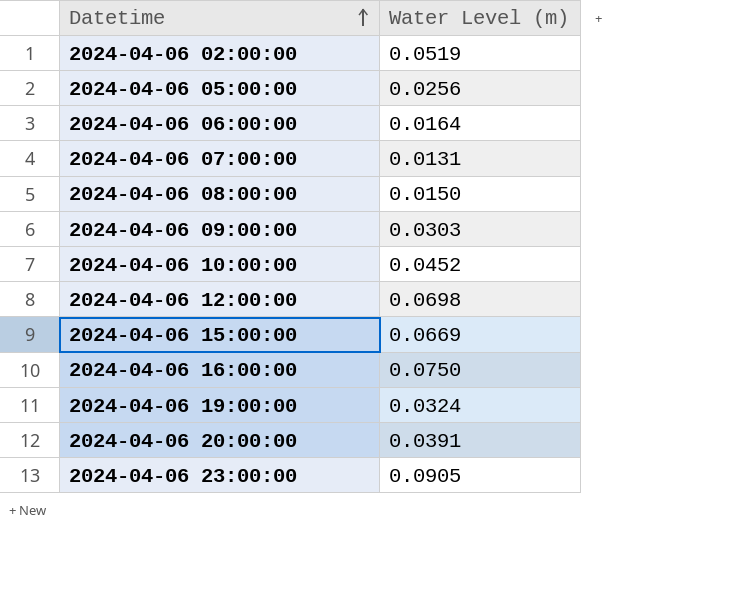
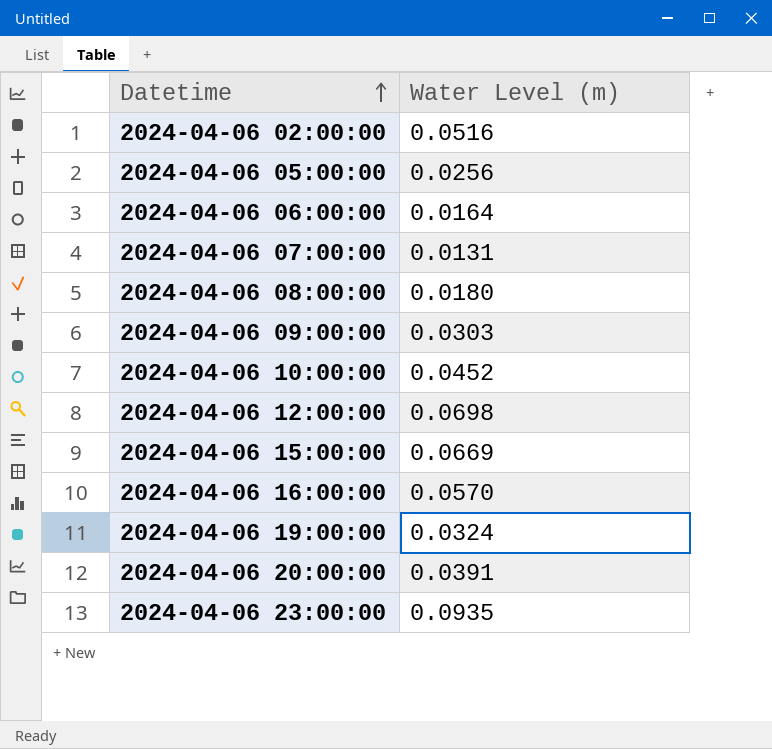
2024-04-06 02:00:00 | Water Level (m): 0.0519 -> 0.0516
2024-04-06 08:00:00 | Water Level (m): 0.0150 -> 0.0180
2024-04-06 16:00:00 | Water Level (m): 0.0750 -> 0.0570
2024-04-06 23:00:00 | Water Level (m): 0.0905 -> 0.0935

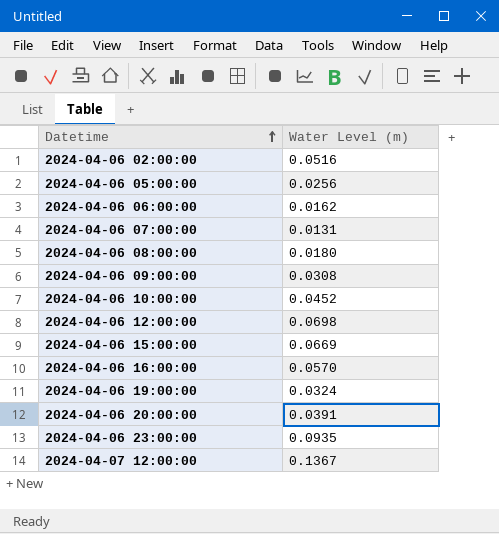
2024-04-06 06:00:00 | Water Level (m): 0.0164 -> 0.0162
2024-04-06 09:00:00 | Water Level (m): 0.0303 -> 0.0308
row 2024-04-07 12:00:00: none -> 0.1367

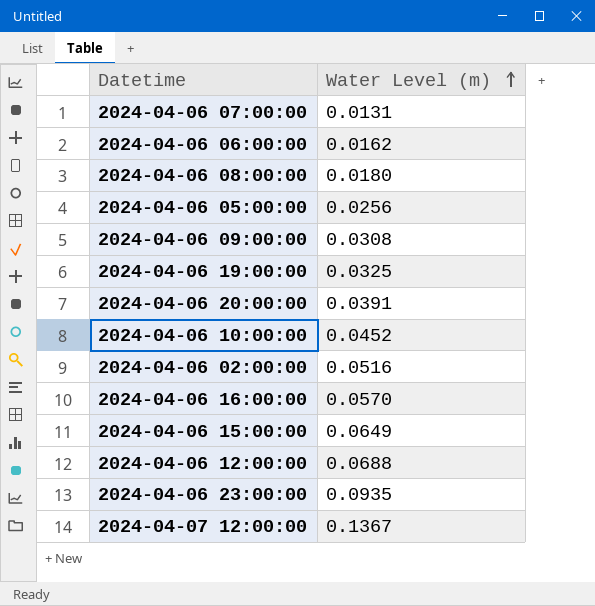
row order: Datetime ascending -> Water Level (m) ascending
2024-04-06 19:00:00 | Water Level (m): 0.0324 -> 0.0325
2024-04-06 15:00:00 | Water Level (m): 0.0669 -> 0.0649
2024-04-06 12:00:00 | Water Level (m): 0.0698 -> 0.0688

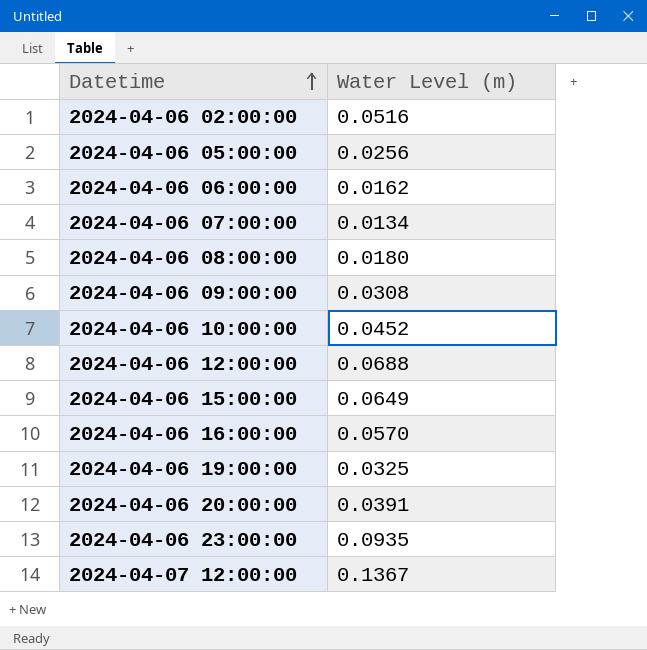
row order: Water Level (m) ascending -> Datetime ascending
2024-04-06 07:00:00 | Water Level (m): 0.0131 -> 0.0134

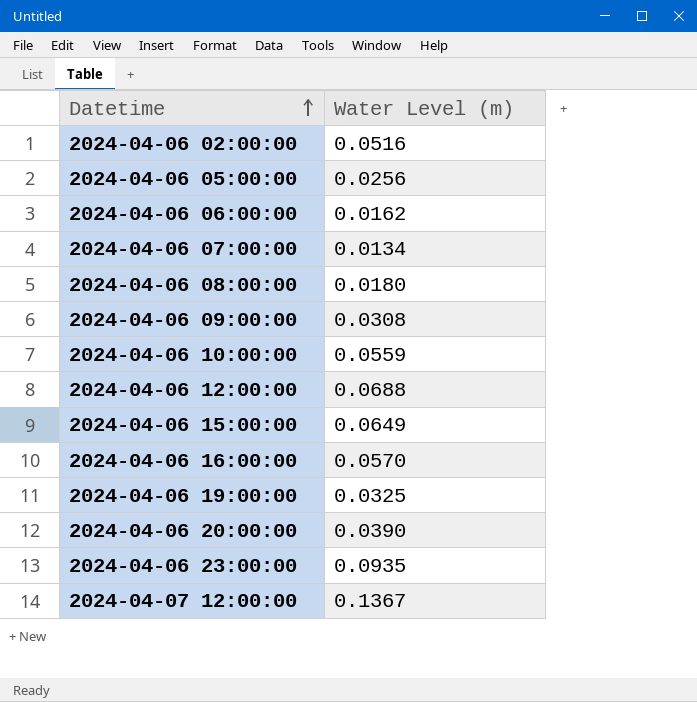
2024-04-06 10:00:00 | Water Level (m): 0.0452 -> 0.0559
2024-04-06 20:00:00 | Water Level (m): 0.0391 -> 0.0390

